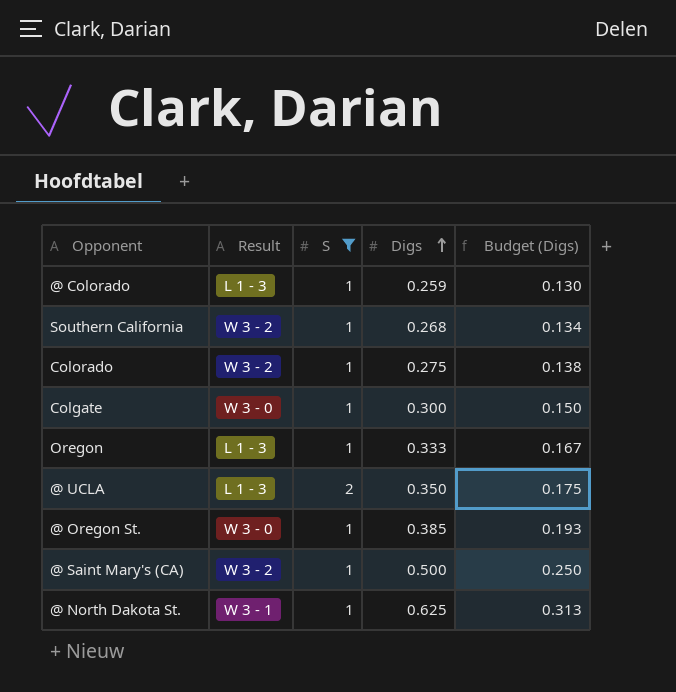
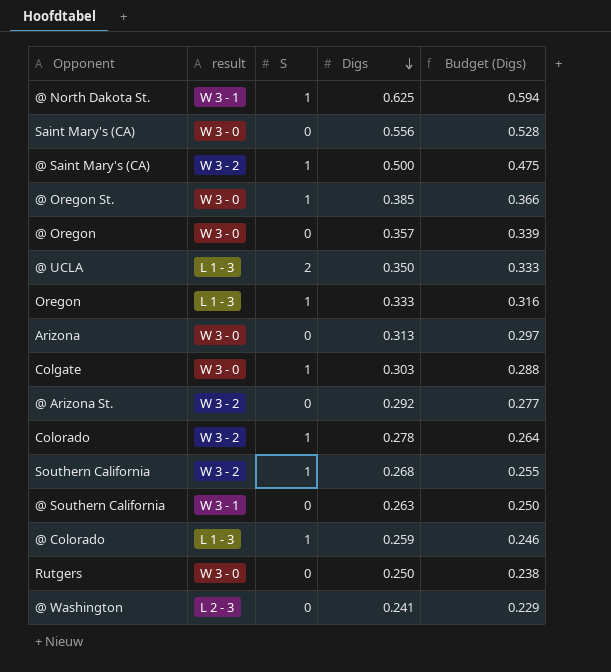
filter: S != 0 -> none
row order: Digs ascending -> Digs descending
column name: Result -> result
column Budget (Digs) | formula: [Digs] * 0.5 -> [Digs] * 0.95
Colgate | Digs: 0.300 -> 0.303
Colorado | Digs: 0.275 -> 0.278

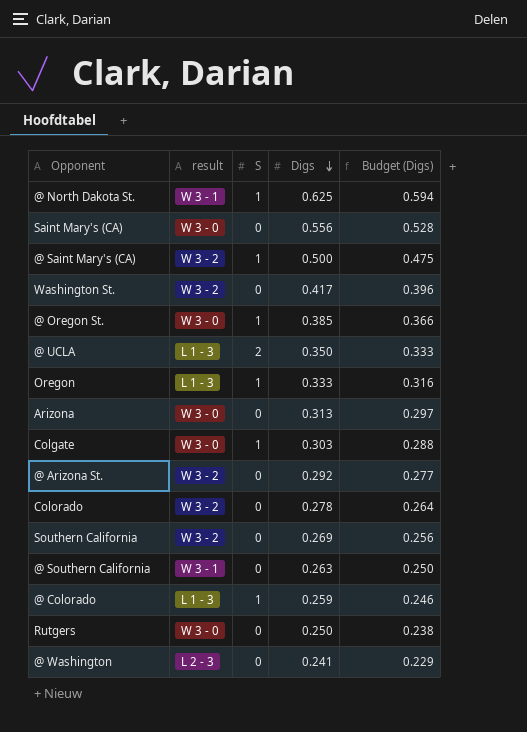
row @ Oregon: W 3 - 0 | 0 | 0.357 | 0.339 -> none
row Washington St.: none -> W 3 - 2 | 0 | 0.417 | 0.396
Colorado | S: 1 -> 0
Southern California | S: 1 -> 0
Southern California | Digs: 0.268 -> 0.269
Southern California | Budget (Digs): 0.255 -> 0.256

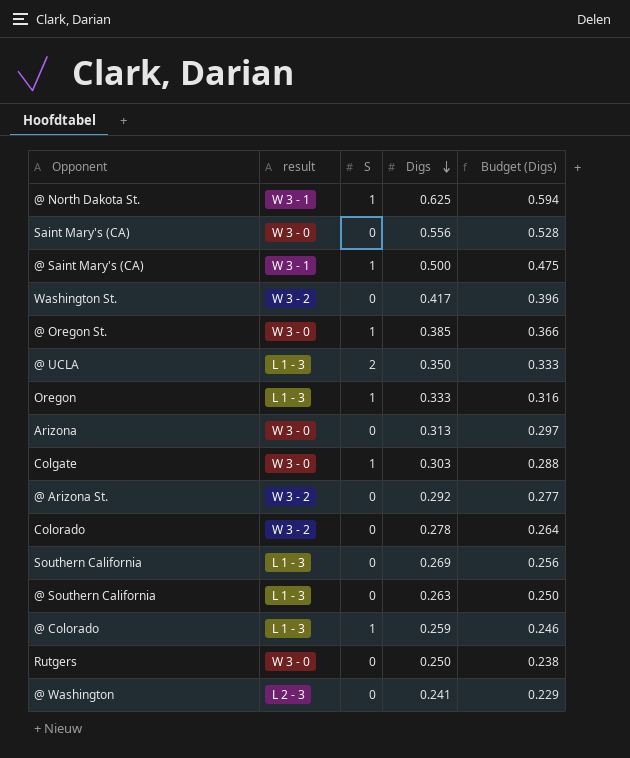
@ Saint Mary's (CA) | result: W 3 - 2 -> W 3 - 1
Southern California | result: W 3 - 2 -> L 1 - 3
@ Southern California | result: W 3 - 1 -> L 1 - 3

